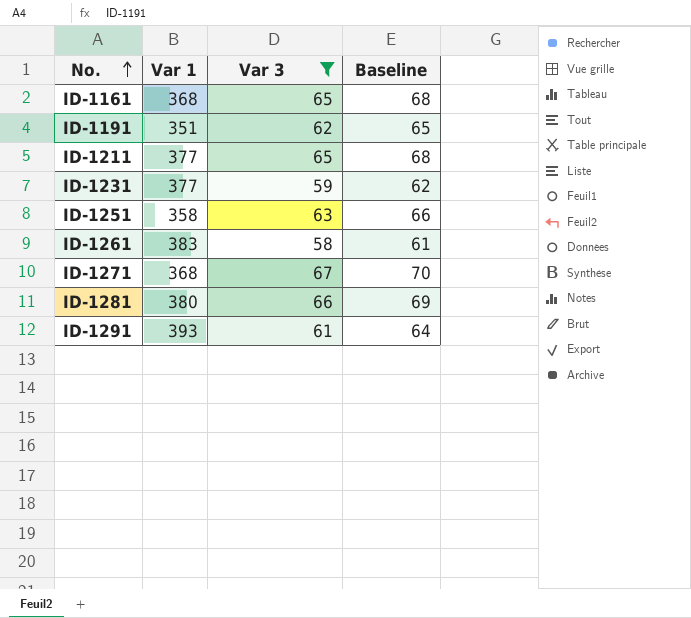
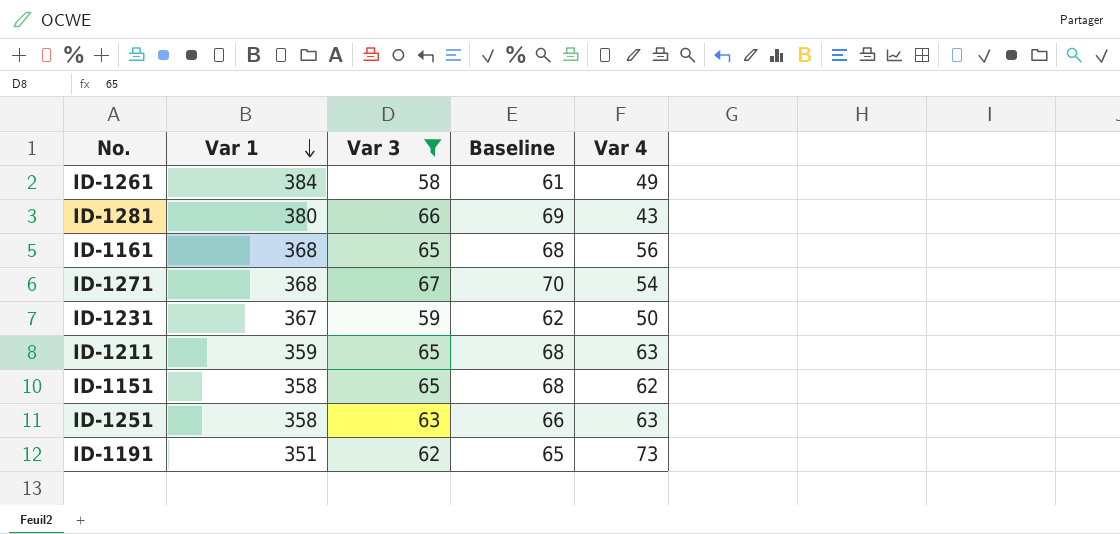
row order: No. ascending -> Var 1 descending
column Var 4 | position: none -> 5
row ID-1291: 393 | 61 | 64 -> none
ID-1261 | Var 1: 383 -> 384
ID-1231 | Var 1: 377 -> 367
ID-1211 | Var 1: 377 -> 359
row ID-1151: none -> 358 | 65 | 68 | 62

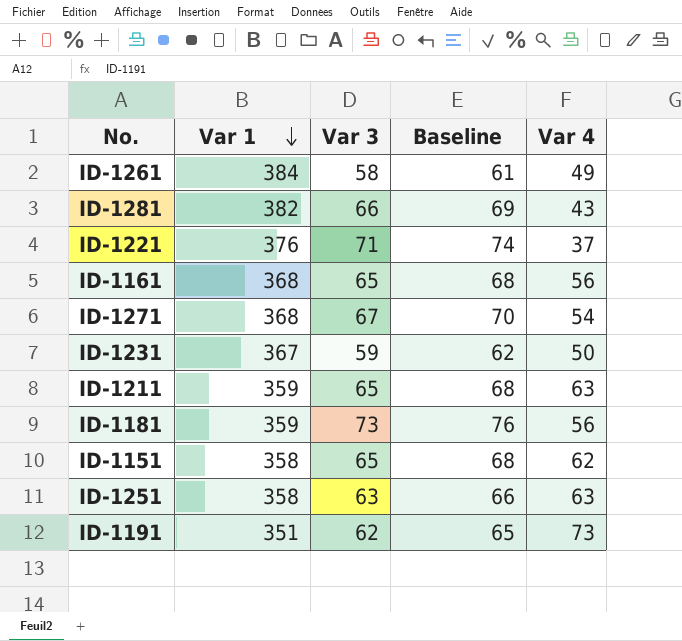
filter: Var 3 <= 67 -> none
ID-1281 | Var 1: 380 -> 382

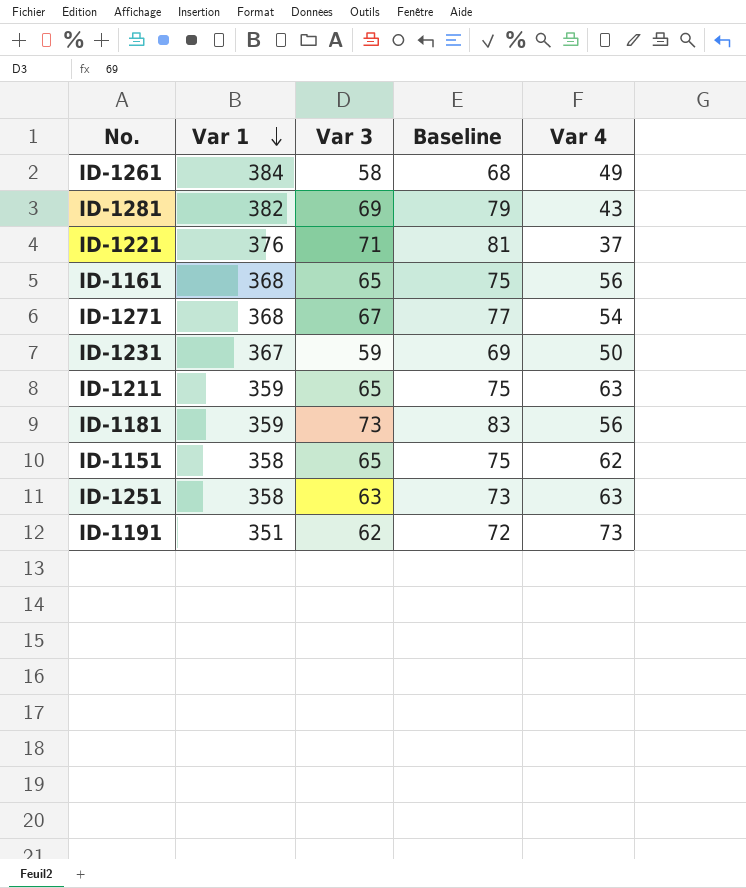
column Baseline | formula: [Var 3] + 3 -> [Var 3] + 10
ID-1281 | Var 3: 66 -> 69

